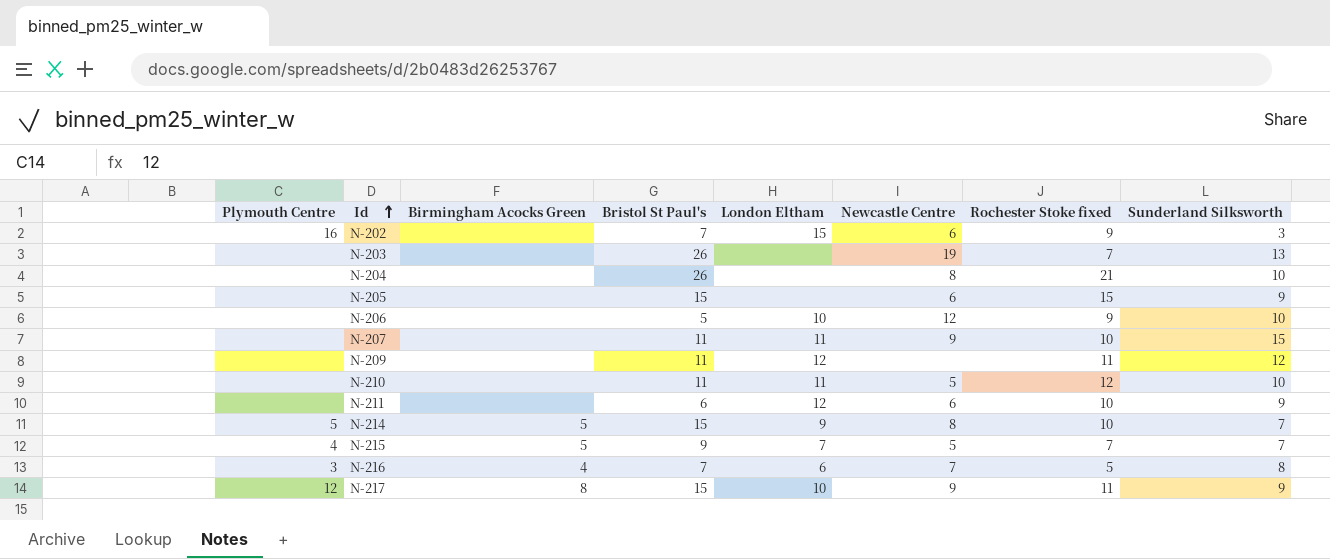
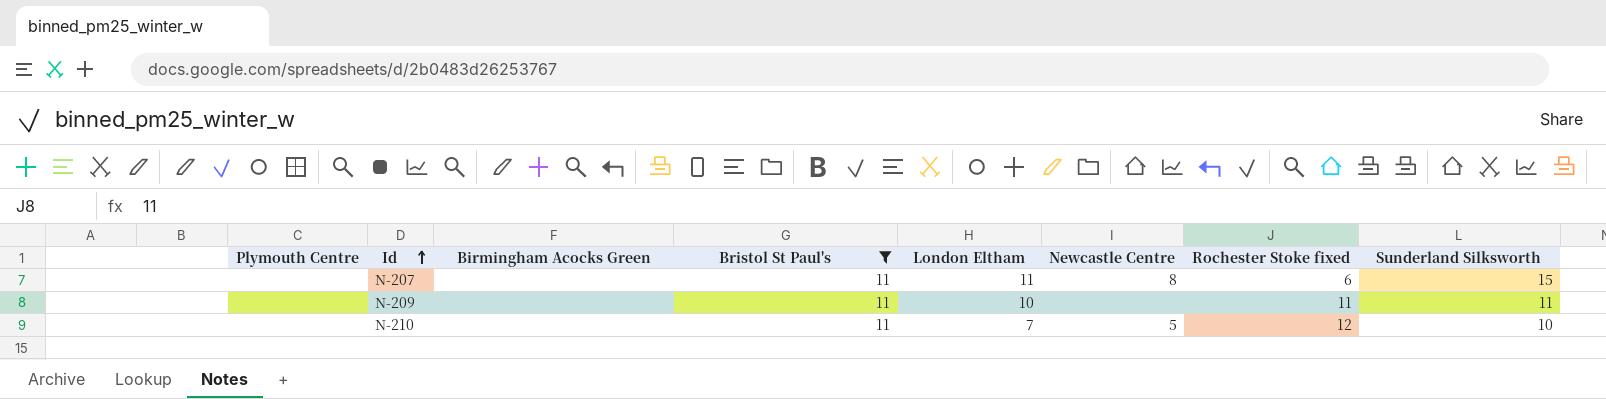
filter: none -> Bristol St Paul's = 11
N-207 | Newcastle Centre: 9 -> 8
N-207 | Rochester Stoke fixed: 10 -> 6
N-209 | London Eltham: 12 -> 10
N-209 | Sunderland Silksworth: 12 -> 11
N-210 | London Eltham: 11 -> 7

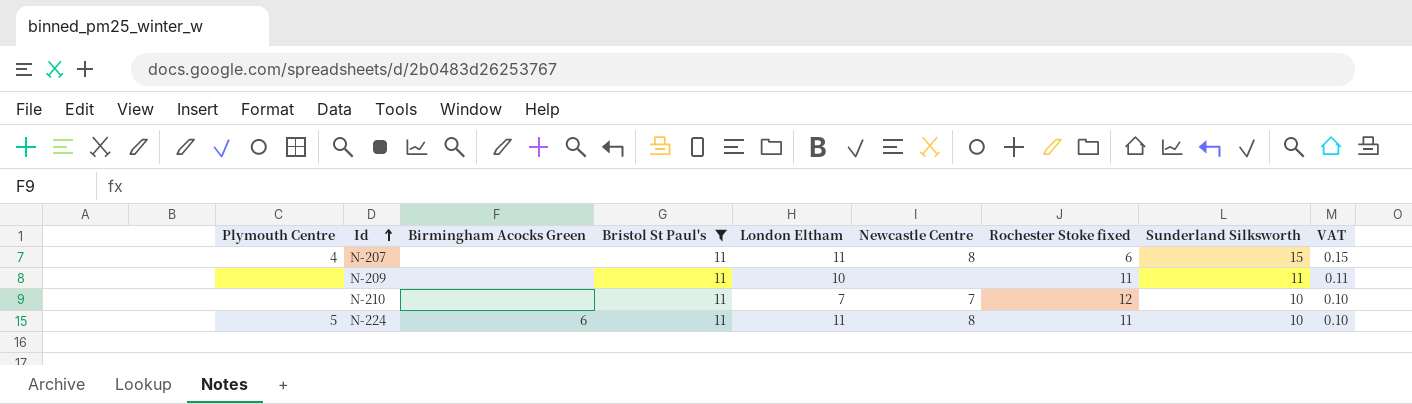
column VAT | formula: none -> [Sunderland Silksworth] * 0.01
N-207 | Plymouth Centre: none -> 4
N-210 | Newcastle Centre: 5 -> 7
row N-224: none -> 5 | 6 | 11 | 11 | 8 | 11 | 10 | 0.10

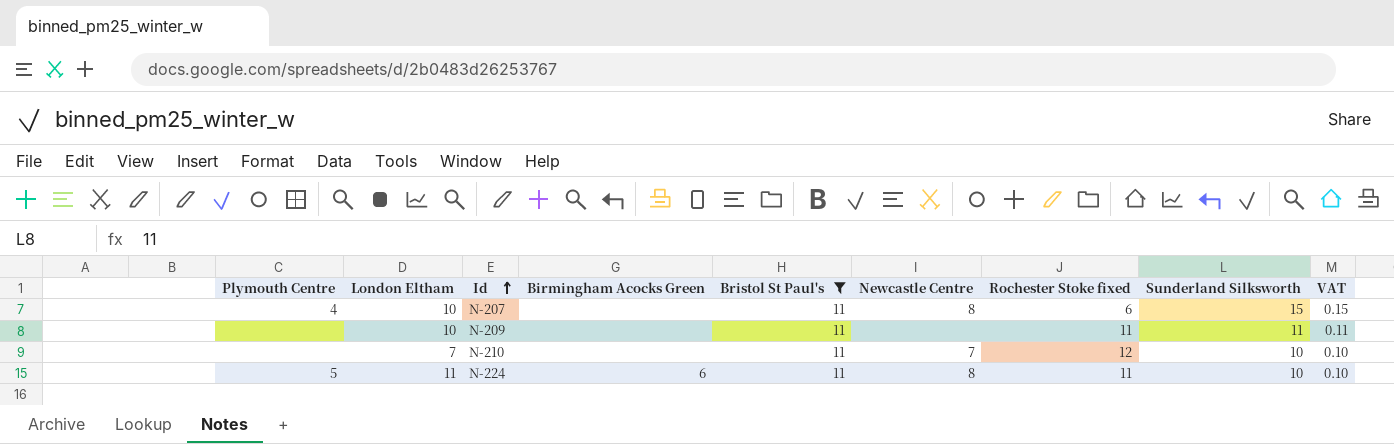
column London Eltham | position: 5 -> 2
N-207 | London Eltham: 11 -> 10

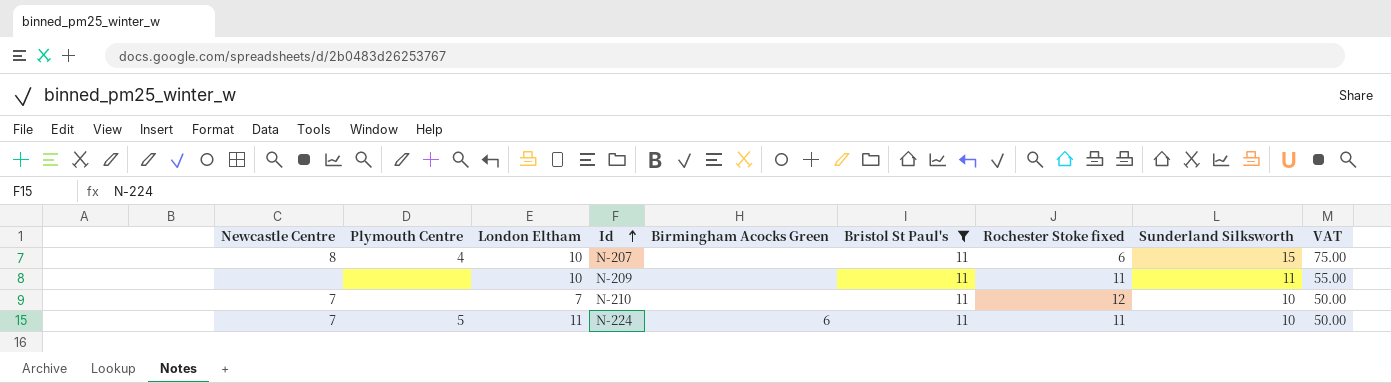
column Newcastle Centre | position: 6 -> 1
column VAT | formula: [Sunderland Silksworth] * 0.01 -> [Sunderland Silksworth] * 5
N-224 | Newcastle Centre: 8 -> 7

